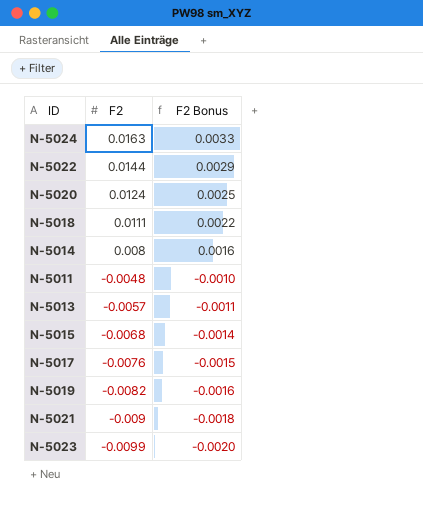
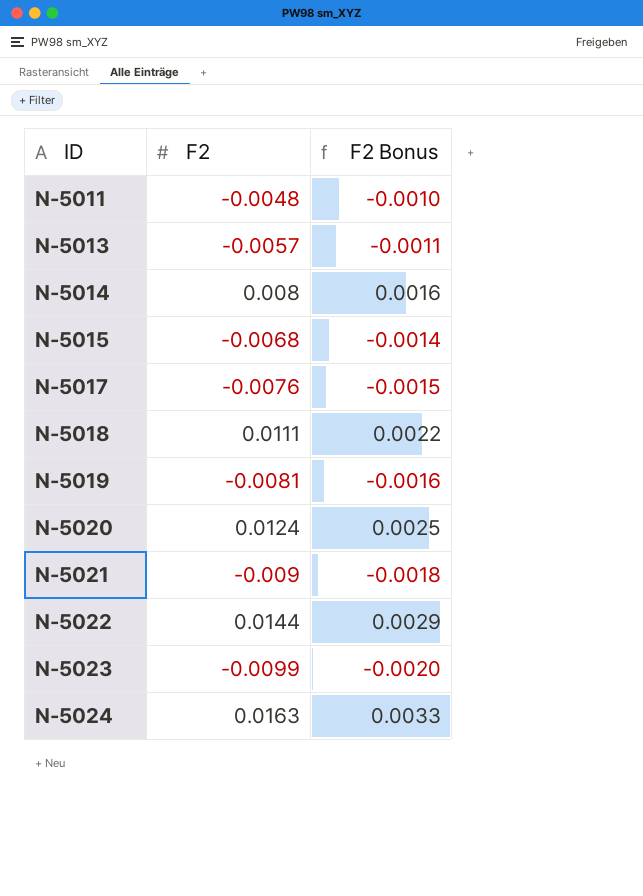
row order: F2 descending -> ID ascending
N-5019 | F2: -0.0082 -> -0.0081

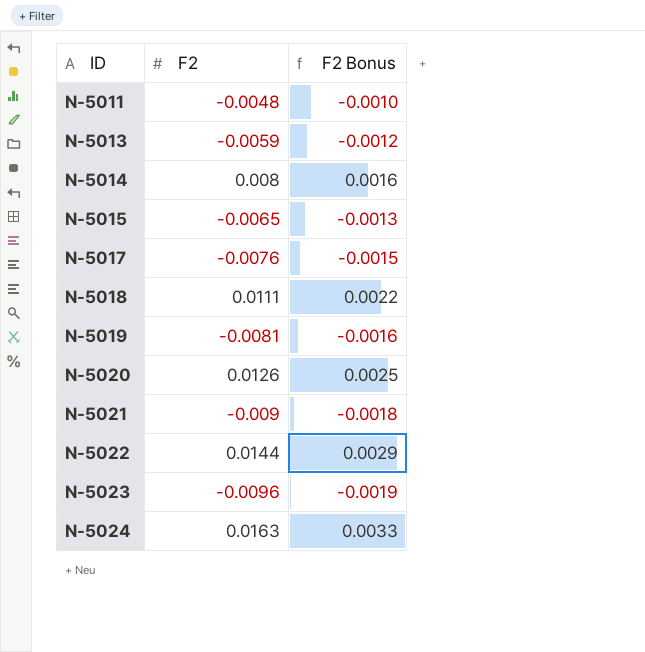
N-5013 | F2: -0.0057 -> -0.0059
N-5013 | F2 Bonus: -0.0011 -> -0.0012
N-5015 | F2: -0.0068 -> -0.0065
N-5015 | F2 Bonus: -0.0014 -> -0.0013
N-5020 | F2: 0.0124 -> 0.0126
N-5023 | F2: -0.0099 -> -0.0096
N-5023 | F2 Bonus: -0.0020 -> -0.0019

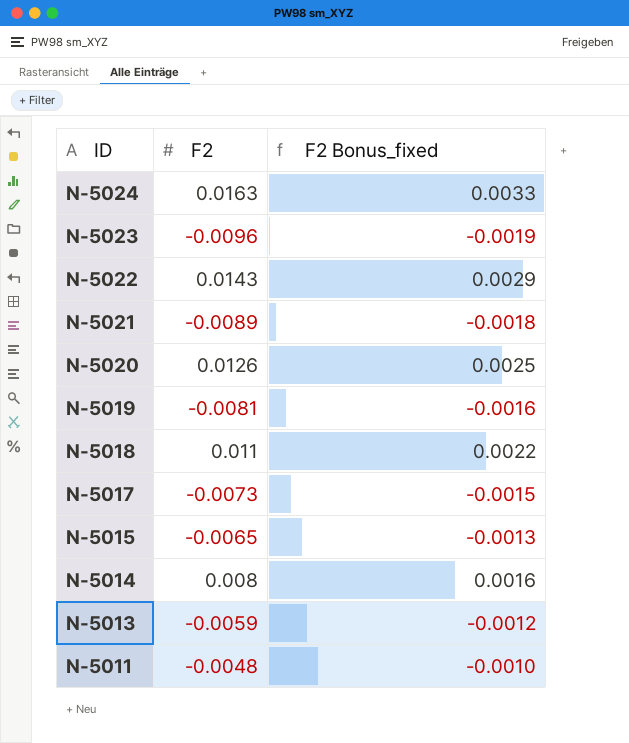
row order: ID ascending -> ID descending
column name: F2 Bonus -> F2 Bonus_fixed
N-5022 | F2: 0.0144 -> 0.0143
N-5021 | F2: -0.009 -> -0.0089
N-5018 | F2: 0.0111 -> 0.011
N-5017 | F2: -0.0076 -> -0.0073

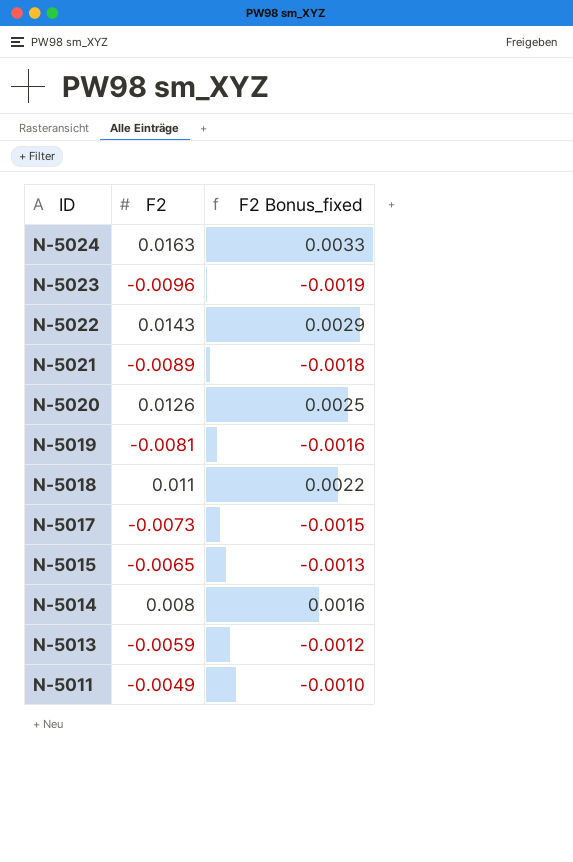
N-5011 | F2: -0.0048 -> -0.0049

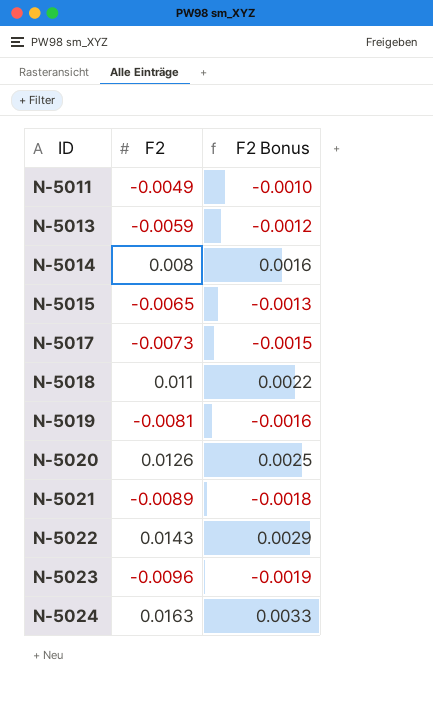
row order: ID descending -> ID ascending
column name: F2 Bonus_fixed -> F2 Bonus

